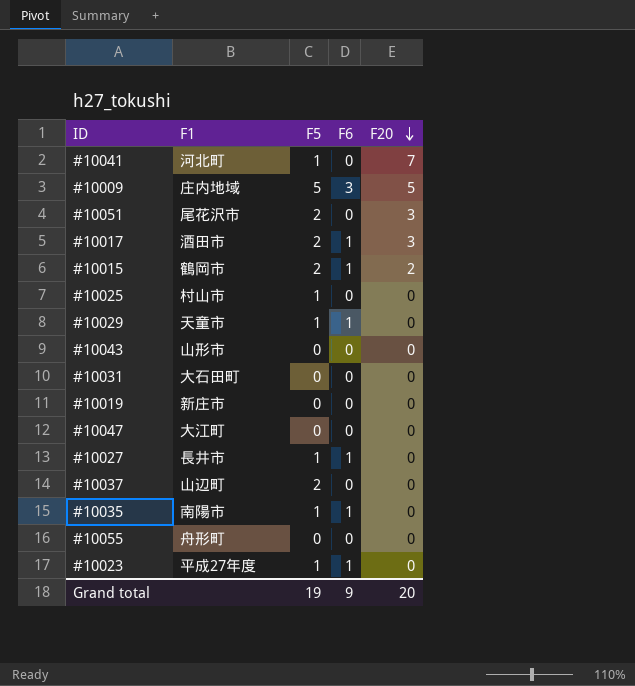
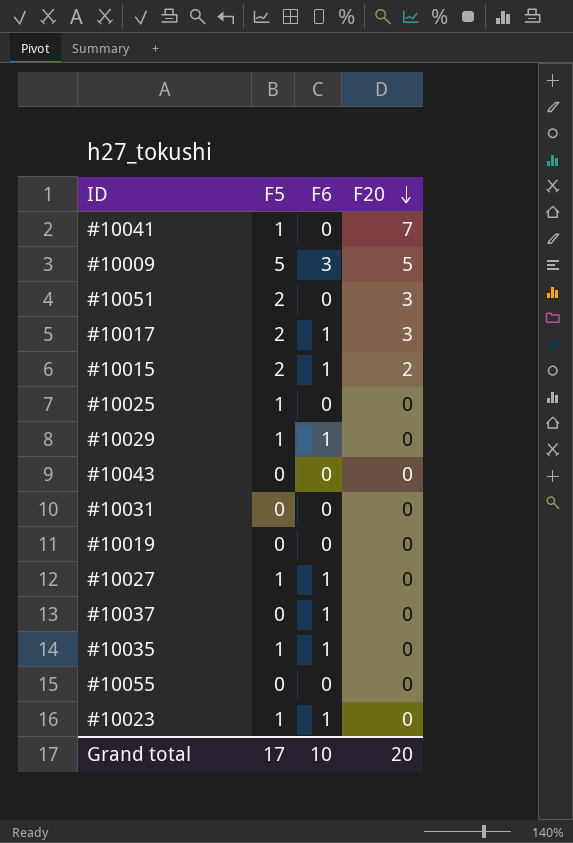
column F1 | position: 2 -> none
row #10047: 大江町 | 0 | 0 | 0 -> none
#10037 | F5: 2 -> 0
#10037 | F6: 0 -> 1
Grand total | F5: 19 -> 17
Grand total | F6: 9 -> 10

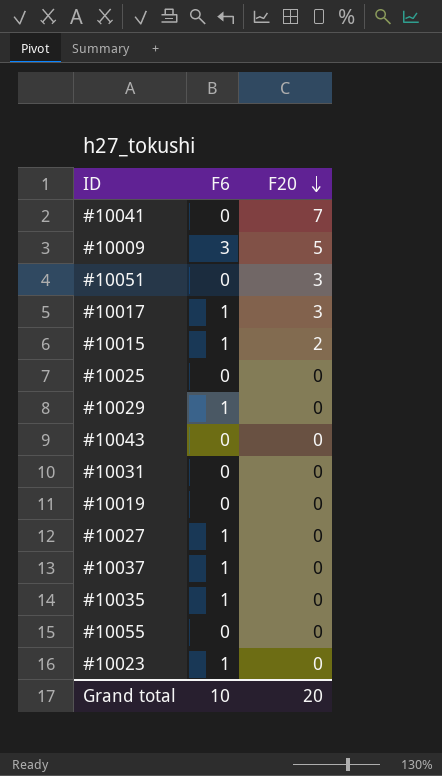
column F5 | position: 2 -> none

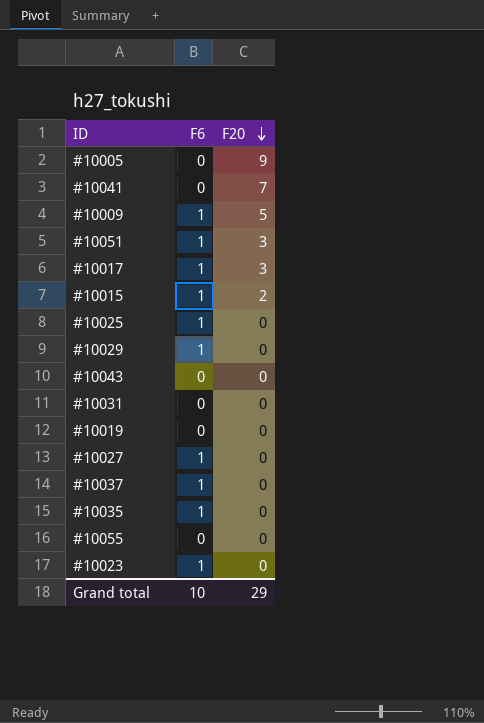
row #10005: none -> 0 | 9
#10009 | F6: 3 -> 1
#10051 | F6: 0 -> 1
#10025 | F6: 0 -> 1
Grand total | F20: 20 -> 29

